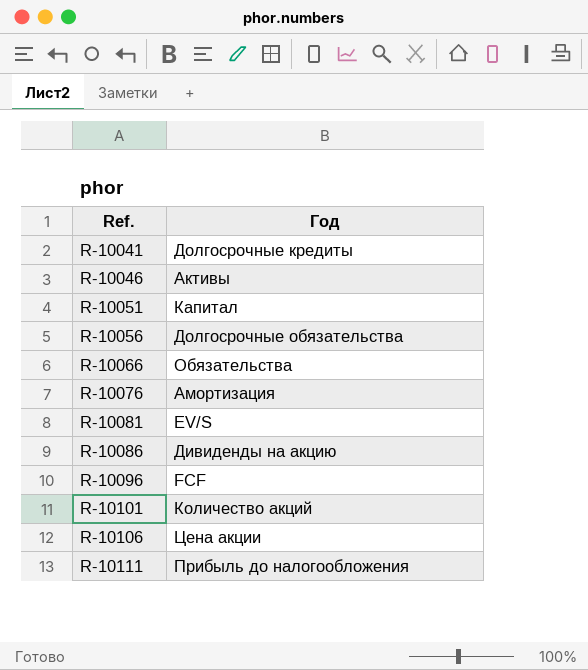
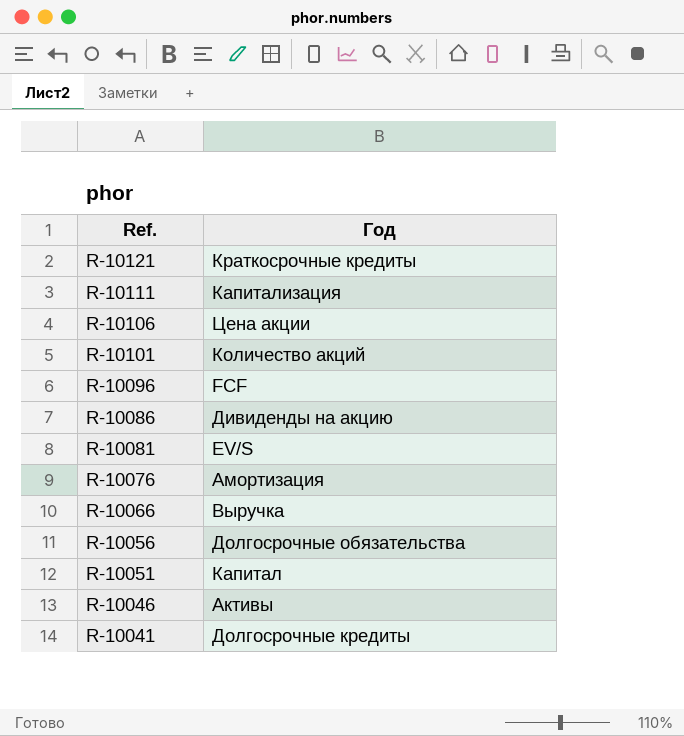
row order: Ref. ascending -> Ref. descending
row R-10121: none -> Краткосрочные кредиты
R-10111 | Год: Прибыль до налогообложения -> Капитализация
R-10066 | Год: Обязательства -> Выручка

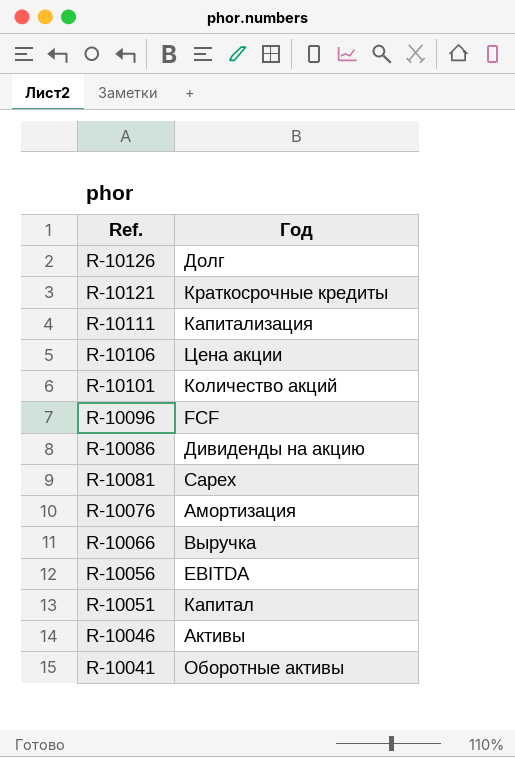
row R-10126: none -> Долг
R-10081 | Год: EV/S -> Capex
R-10056 | Год: Долгосрочные обязательства -> EBITDA
R-10041 | Год: Долгосрочные кредиты -> Оборотные активы

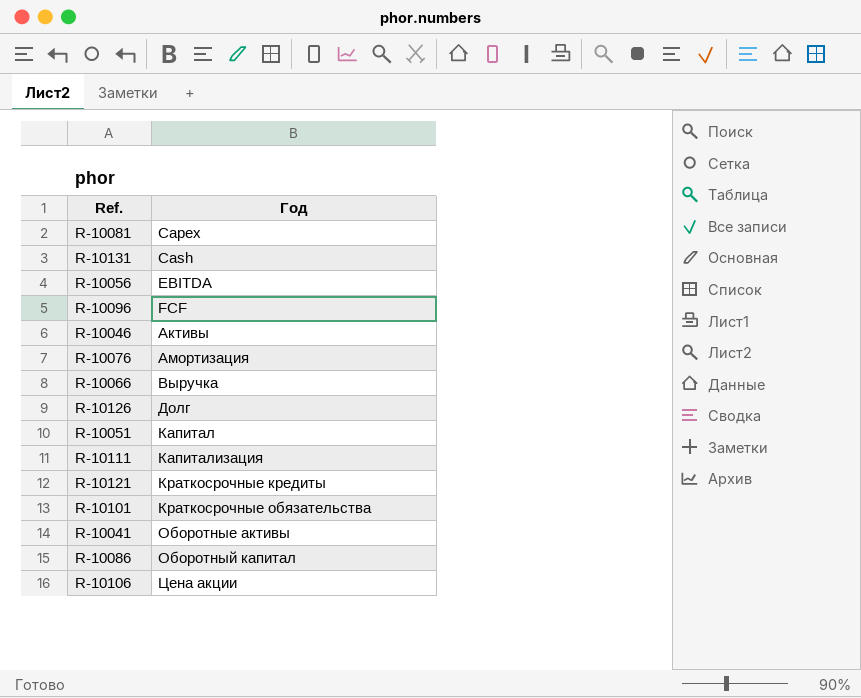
row order: Ref. descending -> Год ascending
row R-10131: none -> Cash
R-10101 | Год: Количество акций -> Краткосрочные обязательства
R-10086 | Год: Дивиденды на акцию -> Оборотный капитал

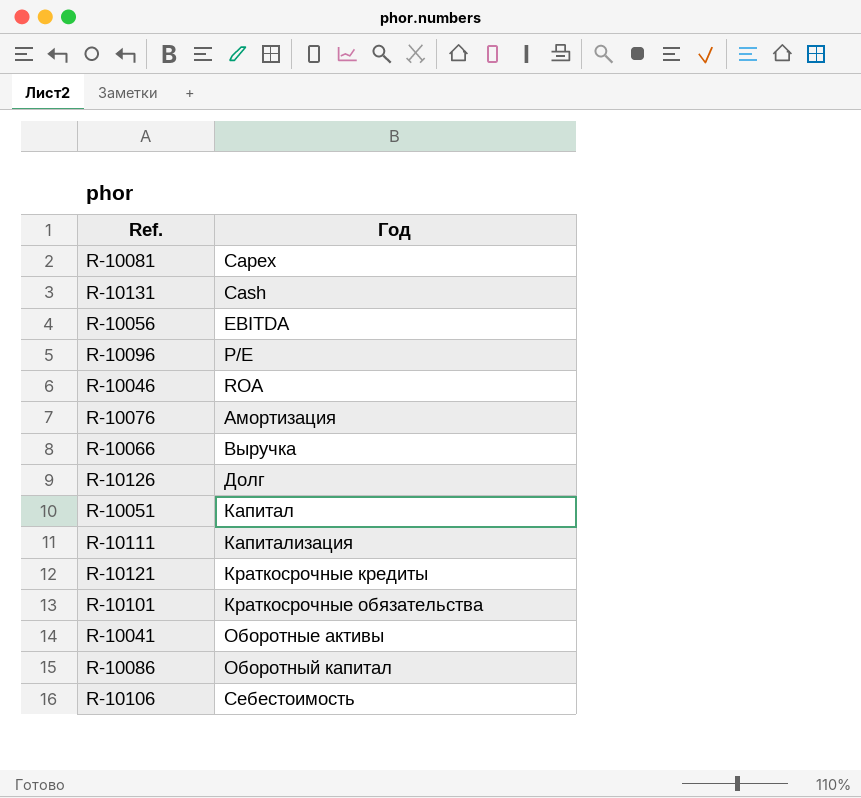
R-10096 | Год: FCF -> P/E
R-10046 | Год: Активы -> ROA
R-10106 | Год: Цена акции -> Себестоимость

